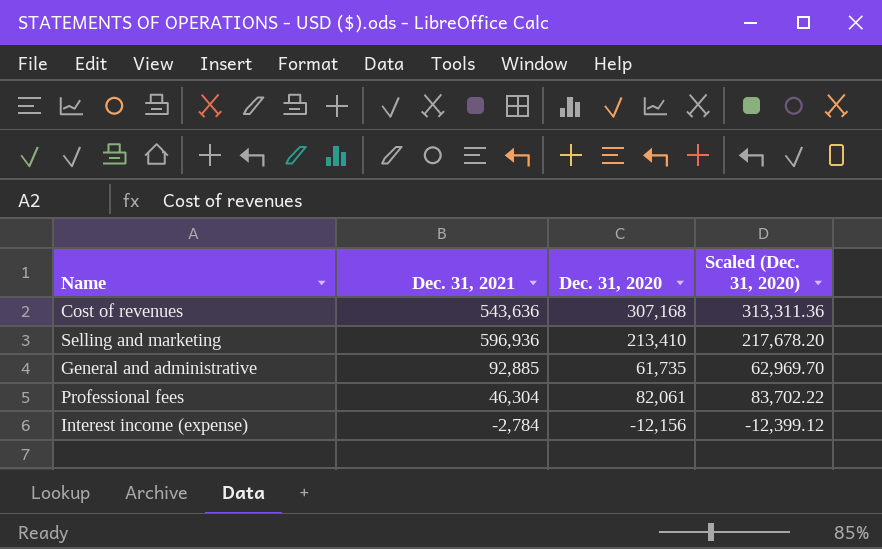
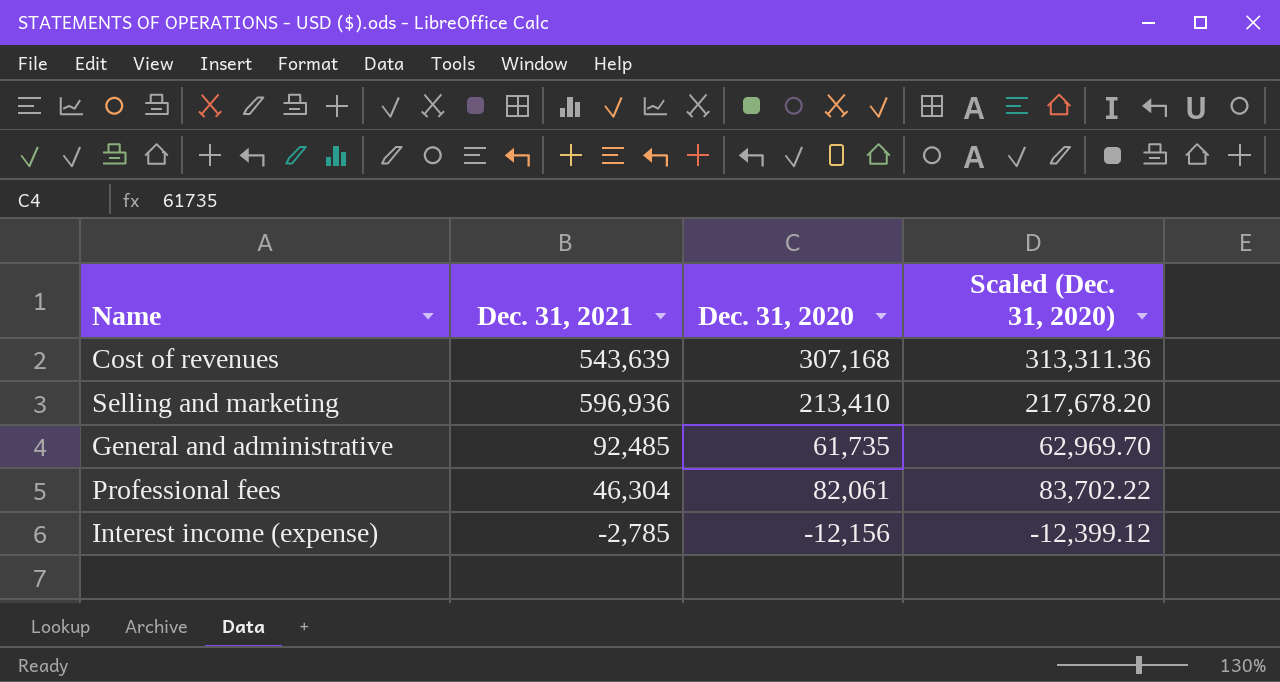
Cost of revenues | Dec. 31, 2021: 543,636 -> 543,639
General and administrative | Dec. 31, 2021: 92,885 -> 92,485
Interest income (expense) | Dec. 31, 2021: -2,784 -> -2,785

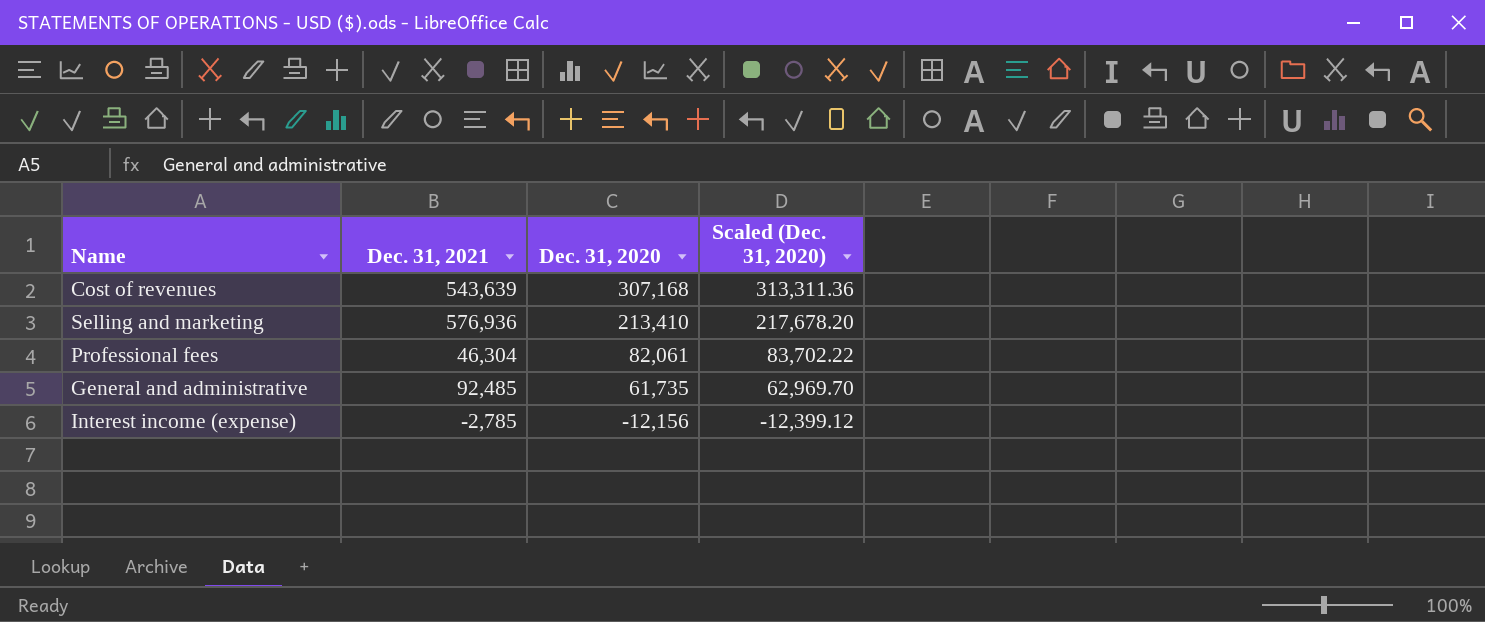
row order: none -> Dec. 31, 2020 descending
Selling and marketing | Dec. 31, 2021: 596,936 -> 576,936

